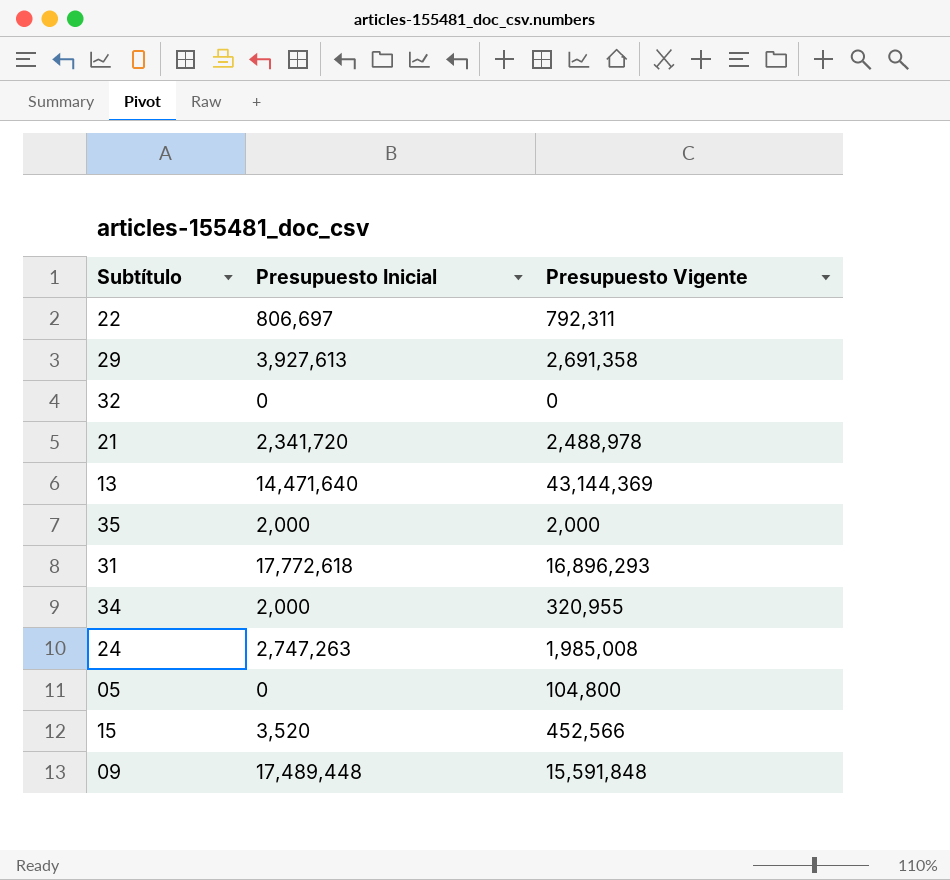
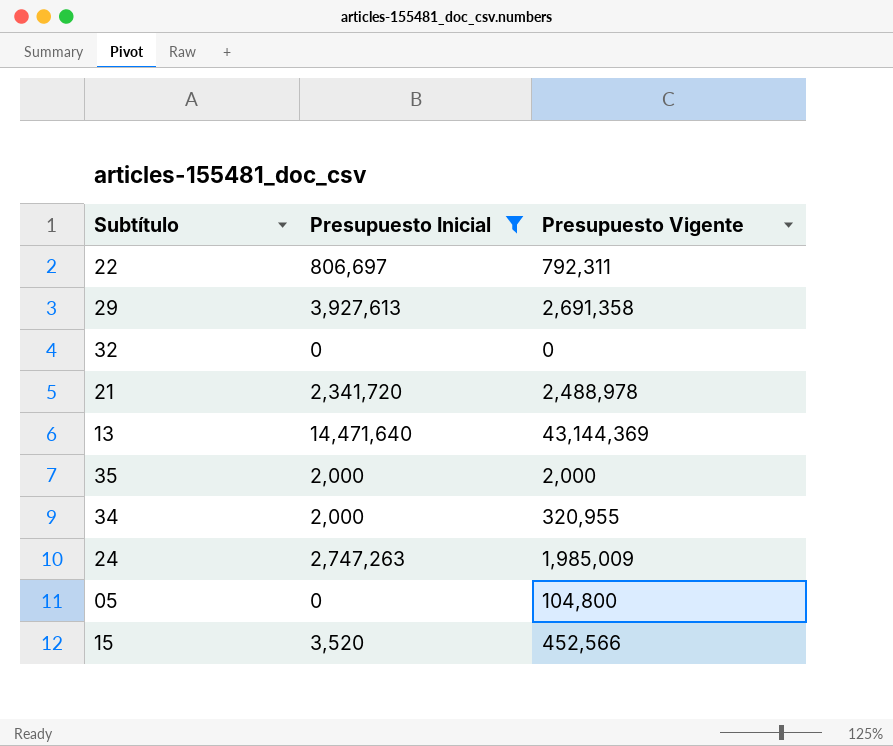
filter: none -> Presupuesto Inicial <= 14,471,640
24 | Presupuesto Vigente: 1,985,008 -> 1,985,009

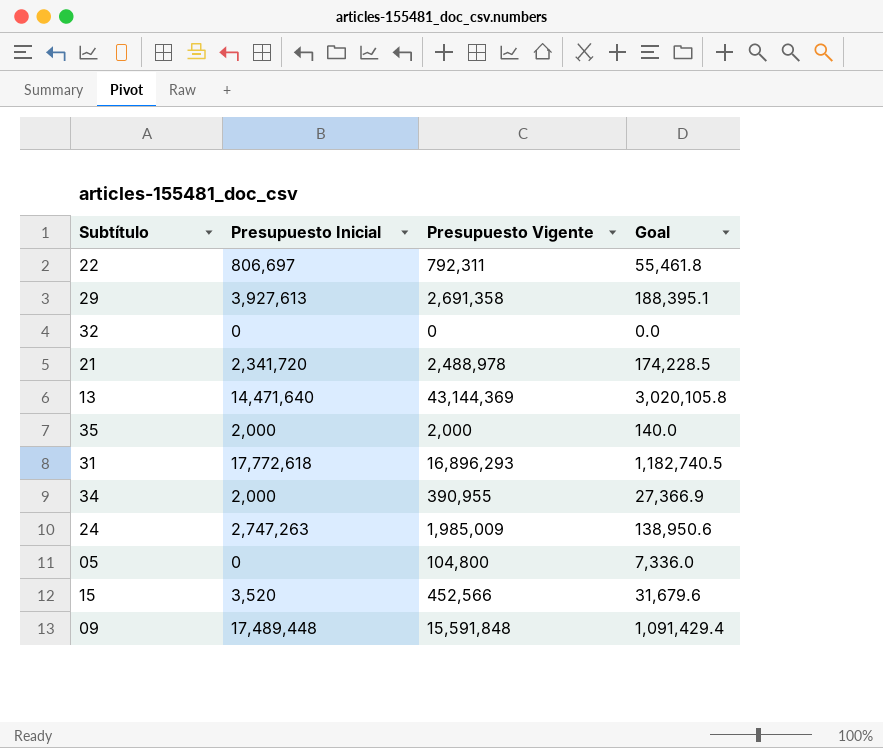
filter: Presupuesto Inicial <= 14,471,640 -> none
column Goal | formula: none -> [Presupuesto Vigente] * 0.07
34 | Presupuesto Vigente: 320,955 -> 390,955

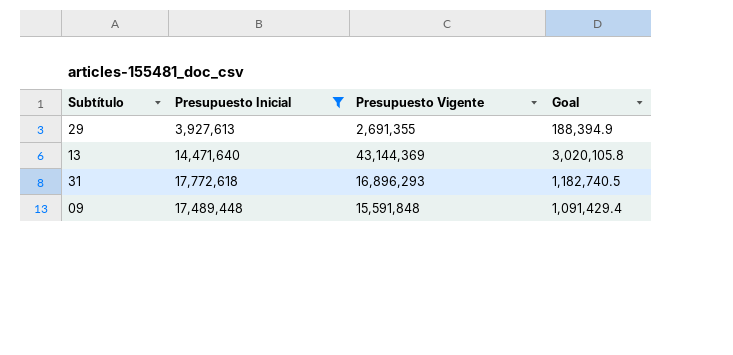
filter: none -> Presupuesto Inicial >= 3,927,613
29 | Presupuesto Vigente: 2,691,358 -> 2,691,355
29 | Goal: 188,395.1 -> 188,394.9

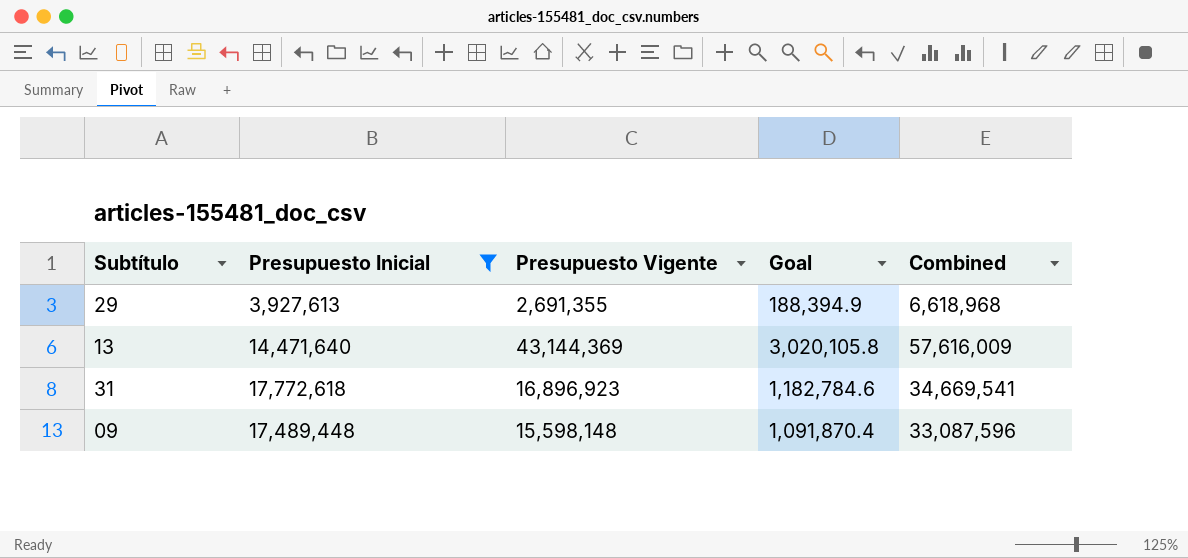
column Combined | formula: none -> [Presupuesto Inicial] + [Presupuesto Vigente]
31 | Presupuesto Vigente: 16,896,293 -> 16,896,923
31 | Goal: 1,182,740.5 -> 1,182,784.6
09 | Presupuesto Vigente: 15,591,848 -> 15,598,148
09 | Goal: 1,091,429.4 -> 1,091,870.4

